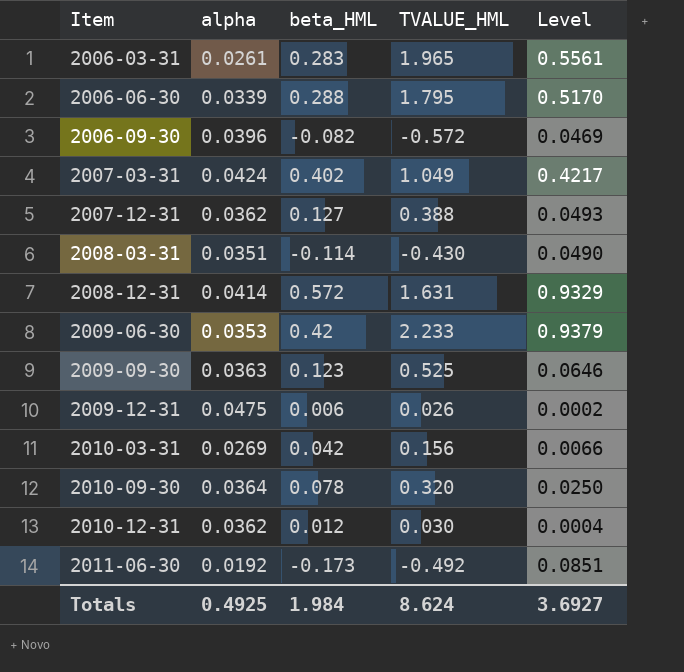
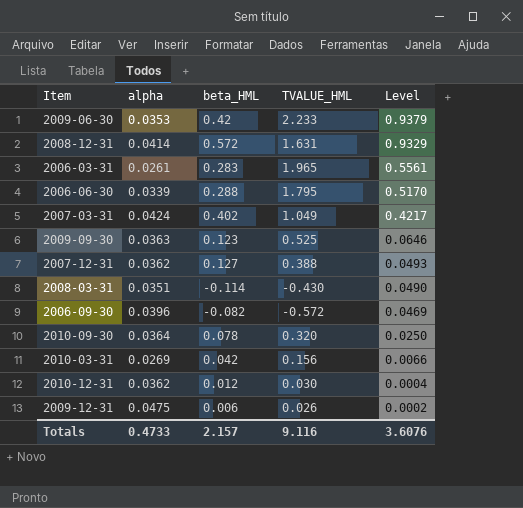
row order: Item ascending -> Level descending
row 2011-06-30: 0.0192 | -0.173 | -0.492 | 0.0851 -> none
Totals | alpha: 0.4925 -> 0.4733
Totals | beta_HML: 1.984 -> 2.157
Totals | TVALUE_HML: 8.624 -> 9.116
Totals | Level: 3.6927 -> 3.6076

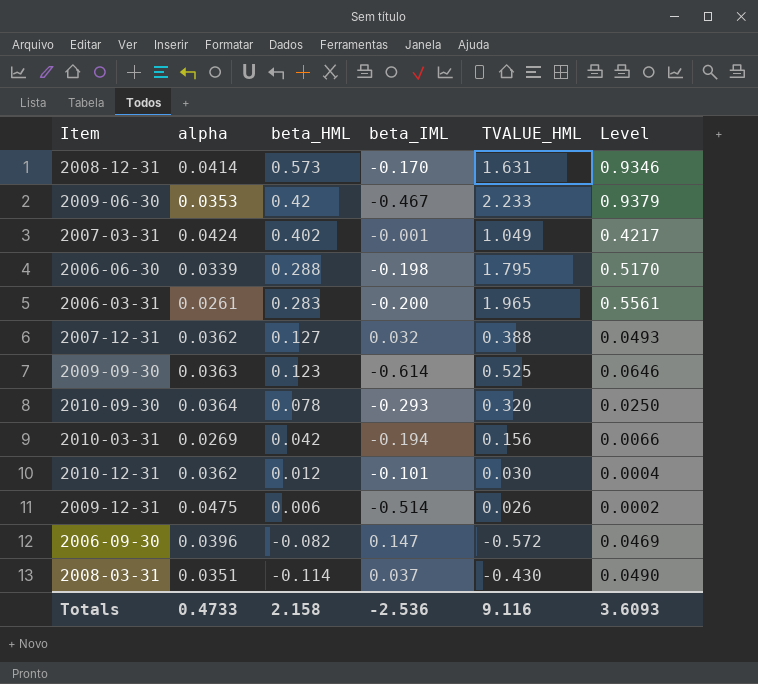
row order: Level descending -> beta_HML descending
column beta_IML | position: none -> 4
2008-12-31 | beta_HML: 0.572 -> 0.573
2008-12-31 | Level: 0.9329 -> 0.9346
Totals | beta_HML: 2.157 -> 2.158
Totals | Level: 3.6076 -> 3.6093

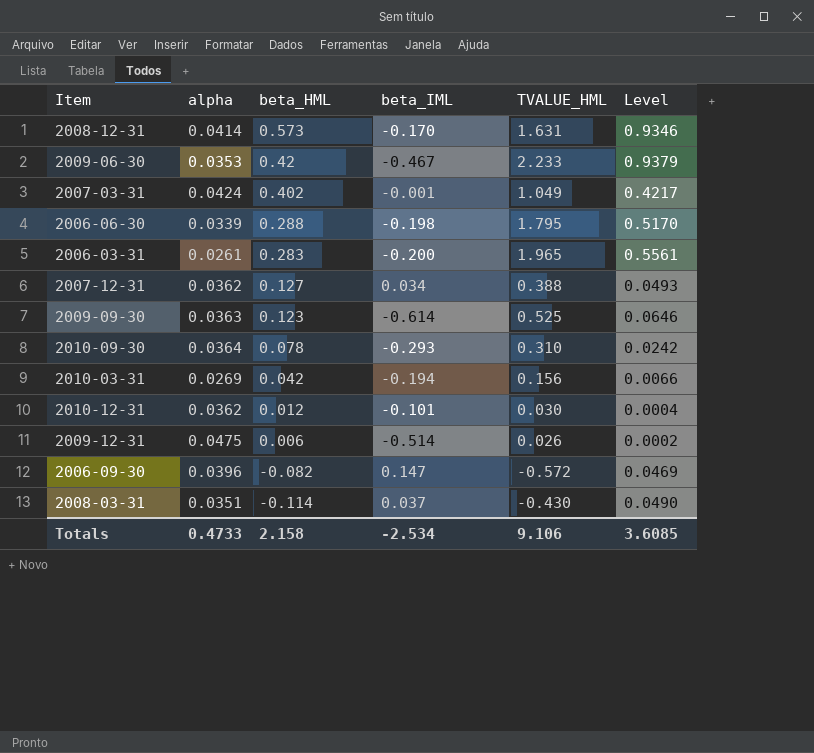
2007-12-31 | beta_IML: 0.032 -> 0.034
2010-09-30 | TVALUE_HML: 0.320 -> 0.310
2010-09-30 | Level: 0.0250 -> 0.0242
Totals | beta_IML: -2.536 -> -2.534
Totals | TVALUE_HML: 9.116 -> 9.106
Totals | Level: 3.6093 -> 3.6085

